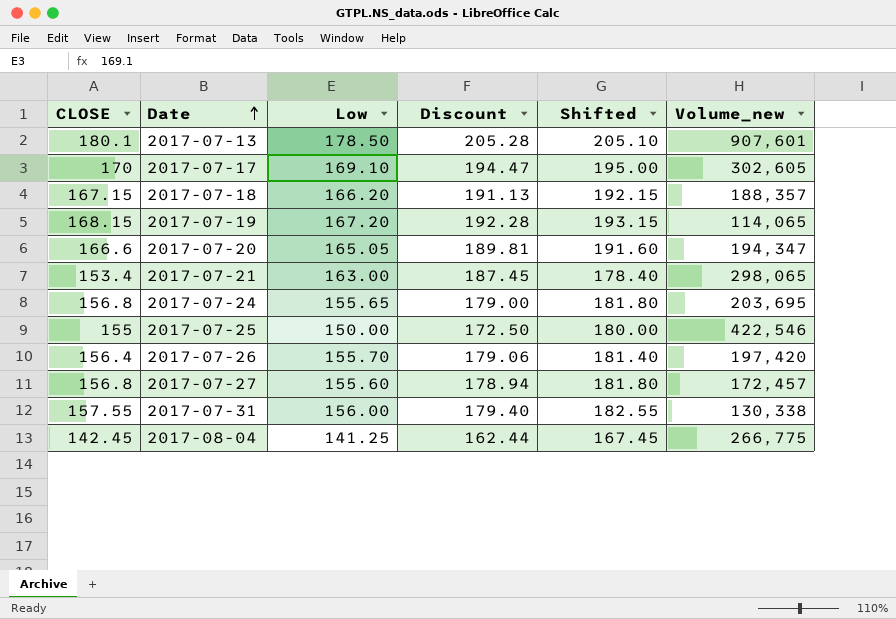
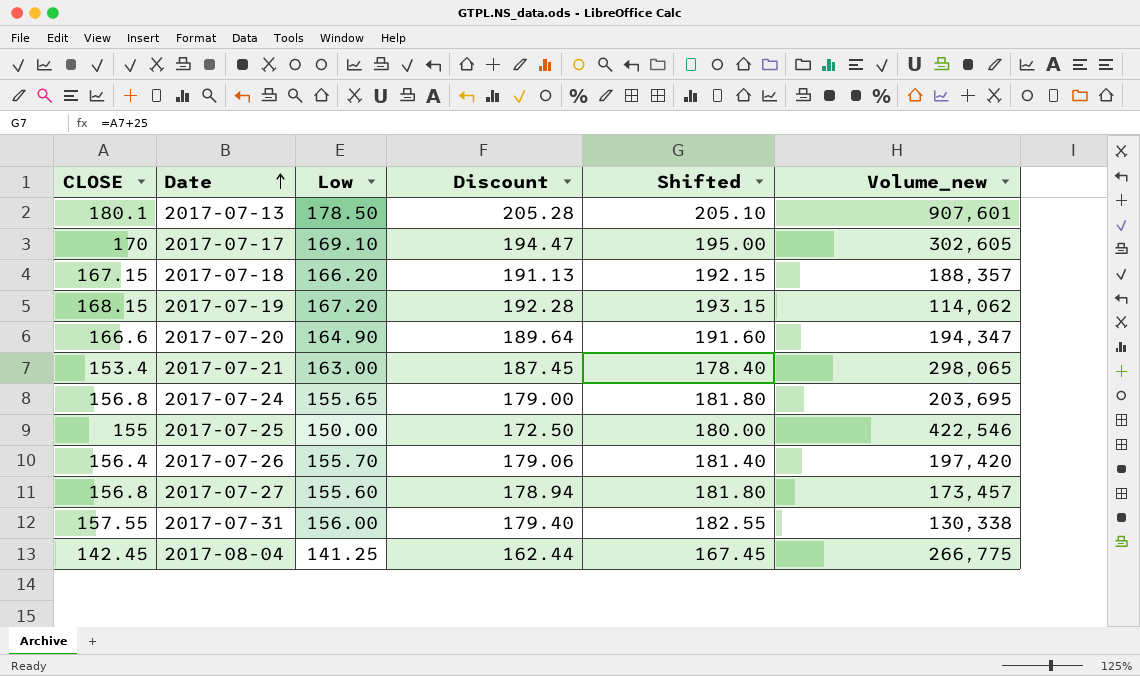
2017-07-19 | Volume_new: 114,065 -> 114,062
2017-07-20 | Low: 165.05 -> 164.90
2017-07-20 | Discount: 189.81 -> 189.64
2017-07-27 | Volume_new: 172,457 -> 173,457

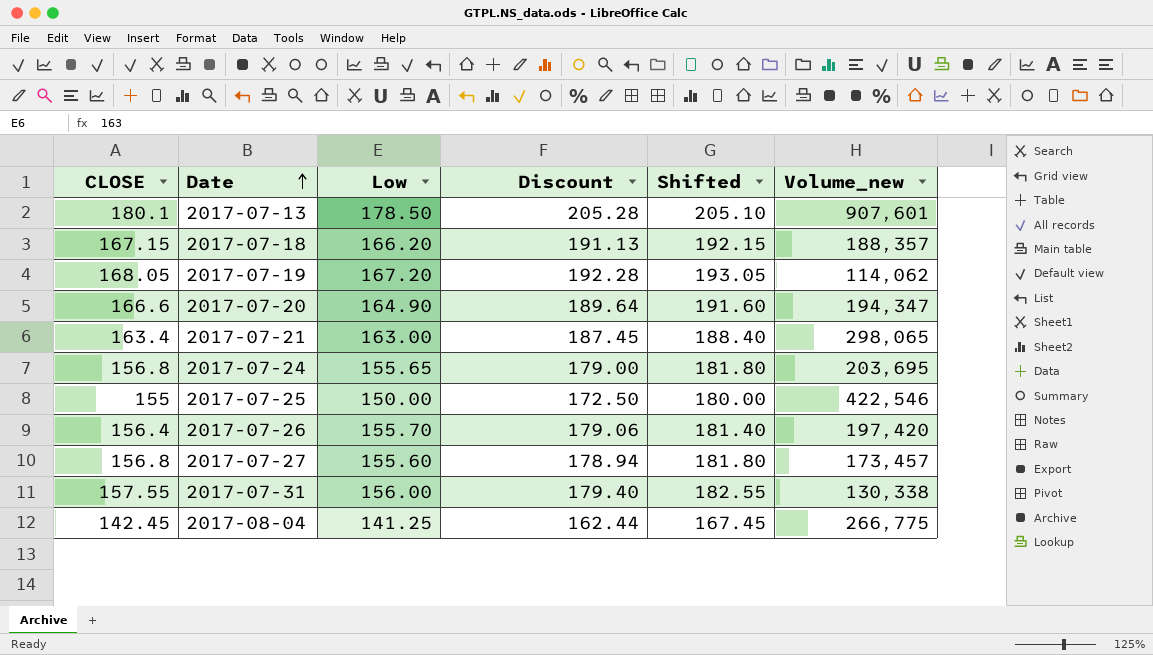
row 2017-07-17: 170 | 169.10 | 194.47 | 195.00 | 302,605 -> none
2017-07-19 | CLOSE: 168.15 -> 168.05
2017-07-19 | Shifted: 193.15 -> 193.05
2017-07-21 | CLOSE: 153.4 -> 163.4
2017-07-21 | Shifted: 178.40 -> 188.40

